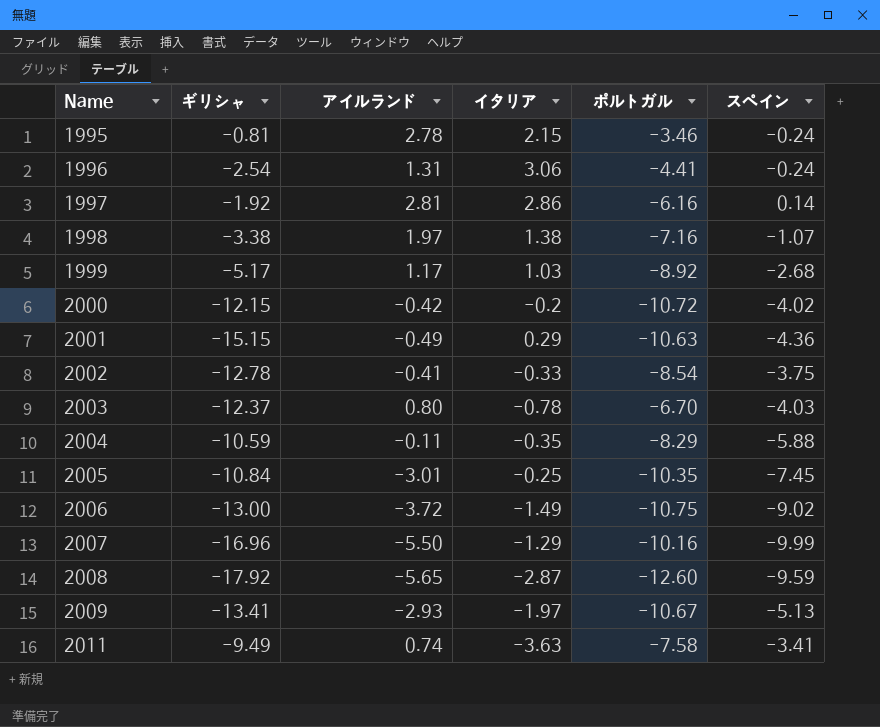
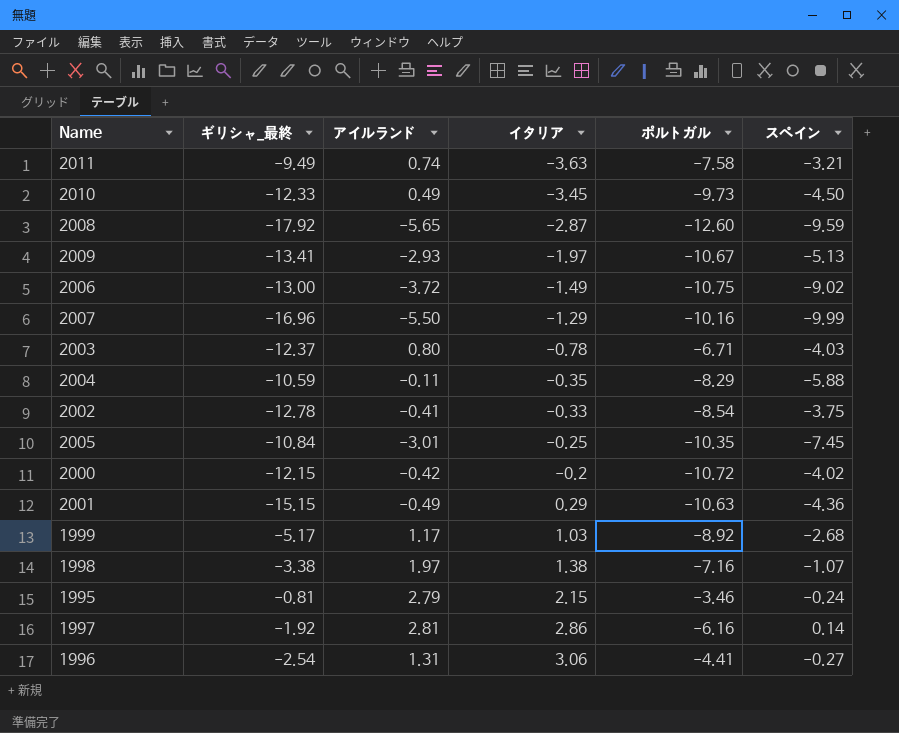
row order: Name ascending -> イタリア ascending
column name: ギリシャ -> ギリシャ_最終
2011 | スペイン: -3.41 -> -3.21
row 2010: none -> -12.33 | 0.49 | -3.45 | -9.73 | -4.50
2003 | ポルトガル: -6.70 -> -6.71
1995 | アイルランド: 2.78 -> 2.79
1996 | スペイン: -0.24 -> -0.27

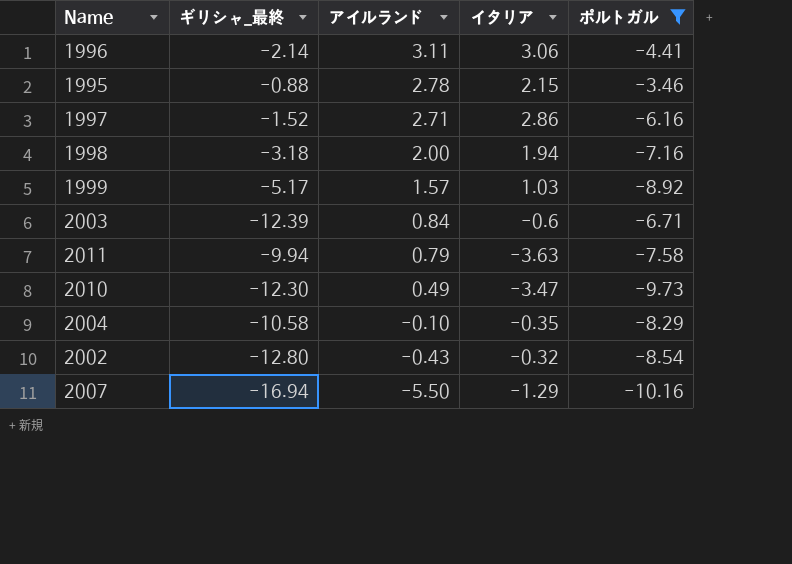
filter: none -> ポルトガル >= -10.16
row order: イタリア ascending -> アイルランド descending
column スペイン | position: 6 -> none
1996 | ギリシャ_最終: -2.54 -> -2.14
1996 | アイルランド: 1.31 -> 3.11
1995 | ギリシャ_最終: -0.81 -> -0.88
1995 | アイルランド: 2.79 -> 2.78
1997 | ギリシャ_最終: -1.92 -> -1.52
1997 | アイルランド: 2.81 -> 2.71
1998 | ギリシャ_最終: -3.38 -> -3.18
1998 | アイルランド: 1.97 -> 2.00
1998 | イタリア: 1.38 -> 1.94
1999 | アイルランド: 1.17 -> 1.57
2003 | ギリシャ_最終: -12.37 -> -12.39
2003 | アイルランド: 0.80 -> 0.84
2003 | イタリア: -0.78 -> -0.6
2011 | ギリシャ_最終: -9.49 -> -9.94
2011 | アイルランド: 0.74 -> 0.79
2010 | ギリシャ_最終: -12.33 -> -12.30
2010 | イタリア: -3.45 -> -3.47
2004 | ギリシャ_最終: -10.59 -> -10.58
2004 | アイルランド: -0.11 -> -0.10
2002 | ギリシャ_最終: -12.78 -> -12.80
2002 | アイルランド: -0.41 -> -0.43
2002 | イタリア: -0.33 -> -0.32
2007 | ギリシャ_最終: -16.96 -> -16.94

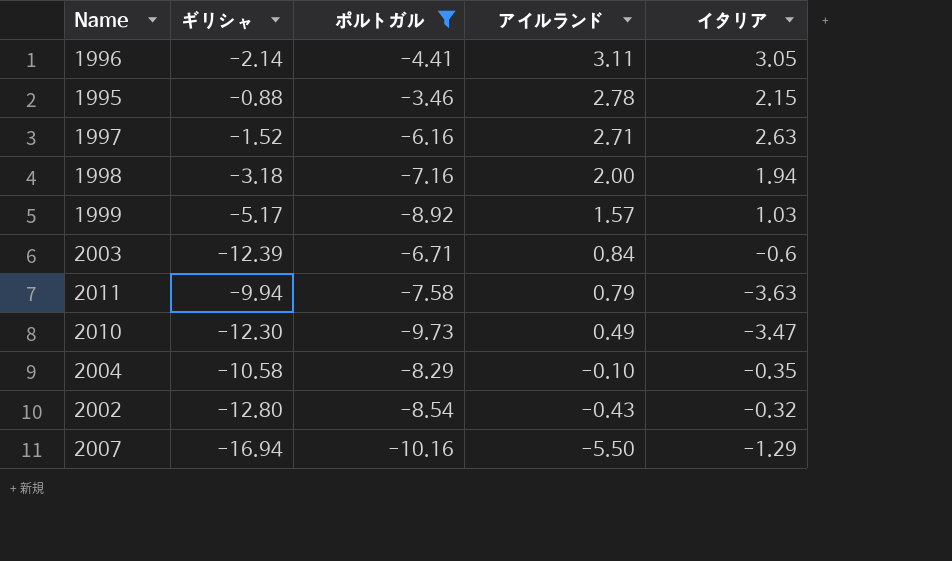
column name: ギリシャ_最終 -> ギリシャ
column ポルトガル | position: 5 -> 3
1996 | イタリア: 3.06 -> 3.05
1997 | イタリア: 2.86 -> 2.63

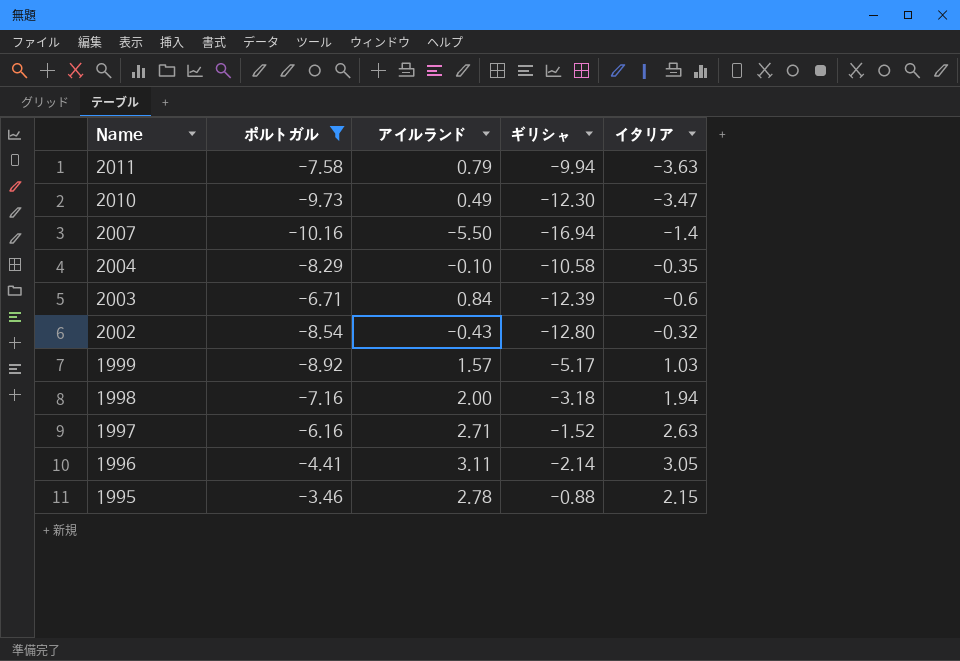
row order: アイルランド descending -> Name descending
column ギリシャ | position: 2 -> 4
2007 | イタリア: -1.29 -> -1.4

